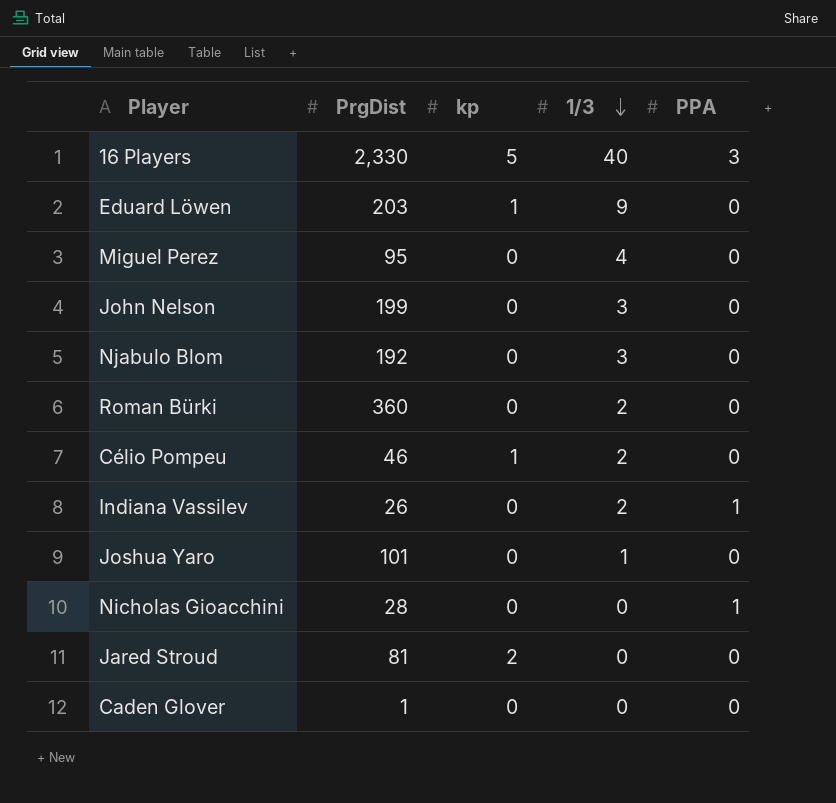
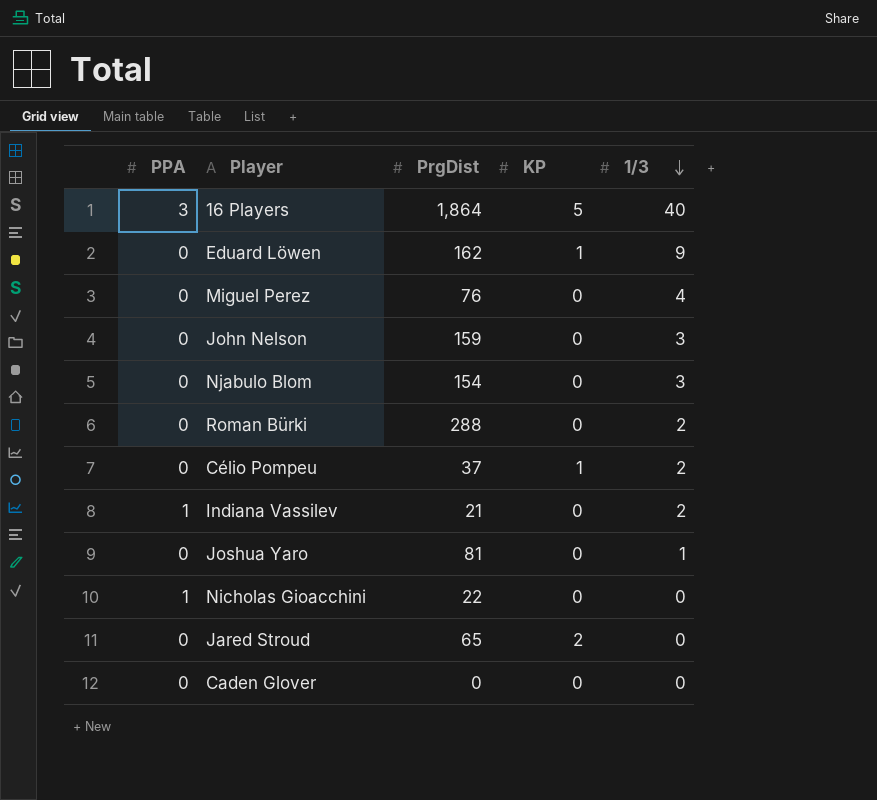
column PPA | position: 5 -> 1
column name: kp -> KP
16 Players | PrgDist: 2,330 -> 1,864
Eduard Löwen | PrgDist: 203 -> 162
Miguel Perez | PrgDist: 95 -> 76
John Nelson | PrgDist: 199 -> 159
Njabulo Blom | PrgDist: 192 -> 154
Roman Bürki | PrgDist: 360 -> 288
Célio Pompeu | PrgDist: 46 -> 37
Indiana Vassilev | PrgDist: 26 -> 21
Joshua Yaro | PrgDist: 101 -> 81
Nicholas Gioacchini | PrgDist: 28 -> 22
Jared Stroud | PrgDist: 81 -> 65
Caden Glover | PrgDist: 1 -> 0

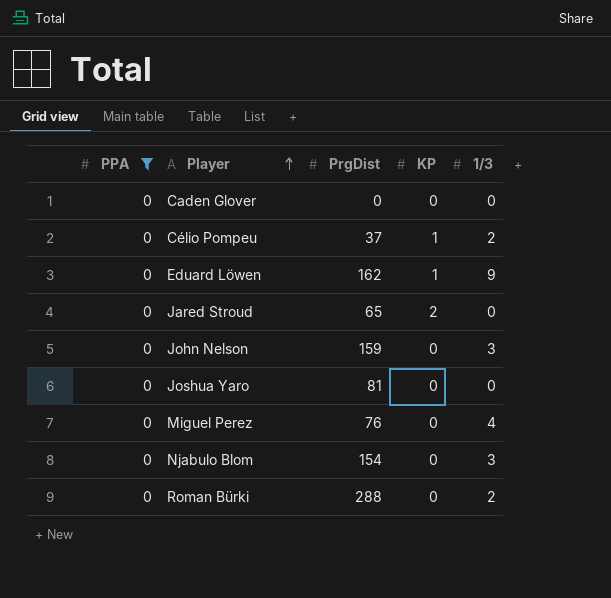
filter: none -> PPA = 0
row order: 1/3 descending -> Player ascending
Joshua Yaro | 1/3: 1 -> 0

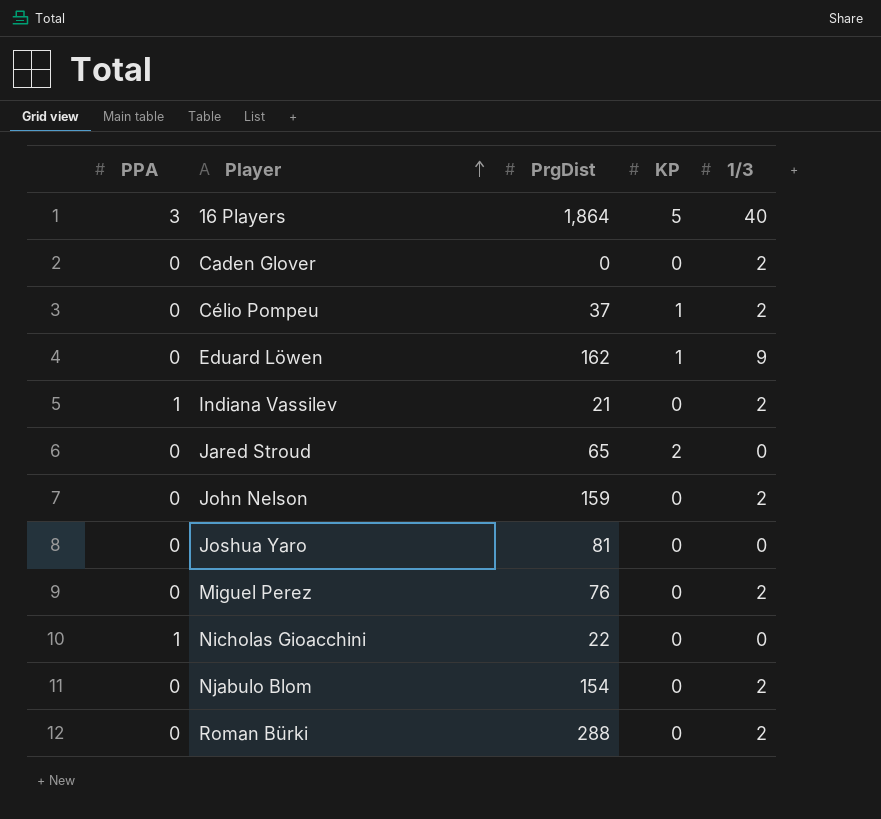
filter: PPA = 0 -> none
Caden Glover | 1/3: 0 -> 2
John Nelson | 1/3: 3 -> 2
Miguel Perez | 1/3: 4 -> 2
Njabulo Blom | 1/3: 3 -> 2

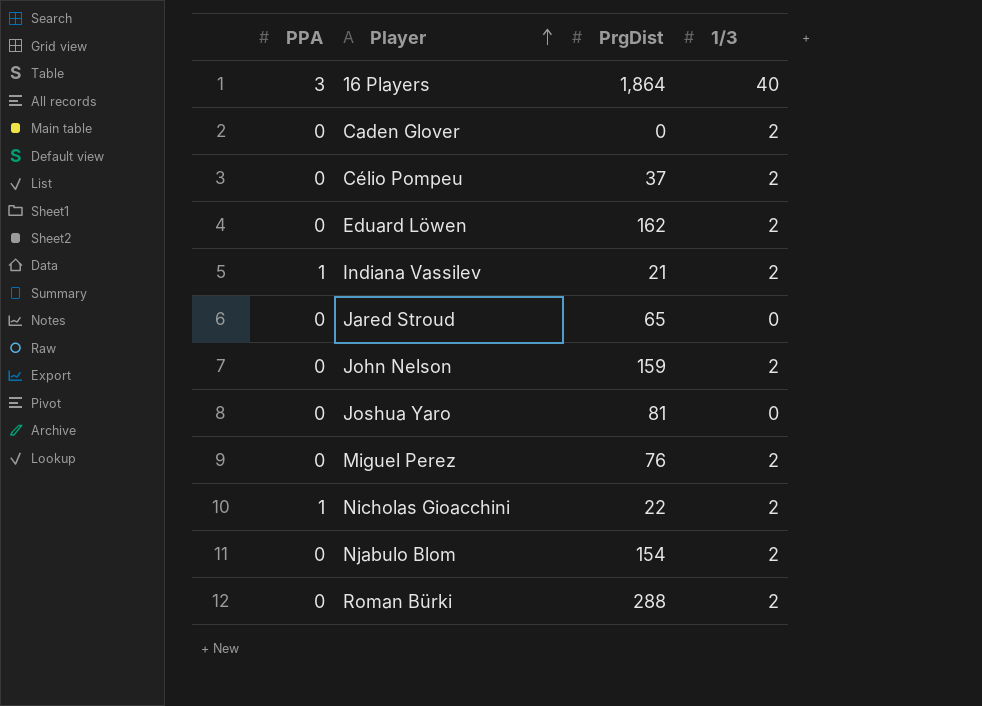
column KP | position: 4 -> none
Eduard Löwen | 1/3: 9 -> 2
Nicholas Gioacchini | 1/3: 0 -> 2

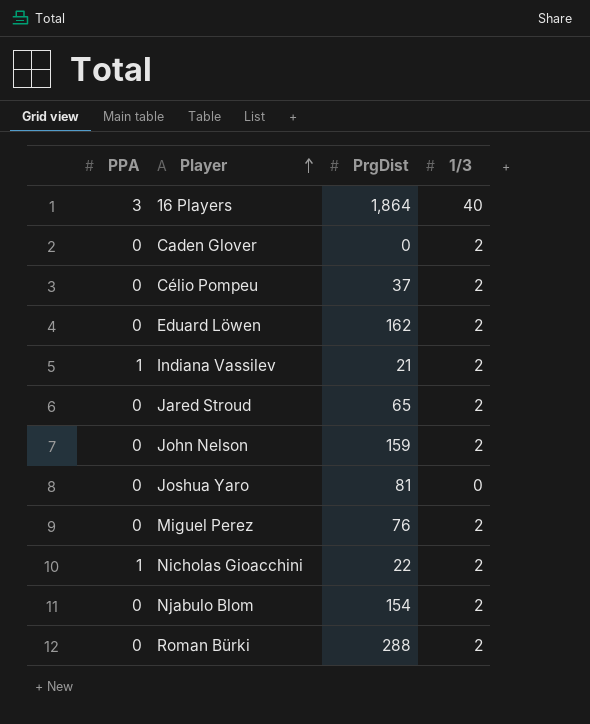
Jared Stroud | 1/3: 0 -> 2

